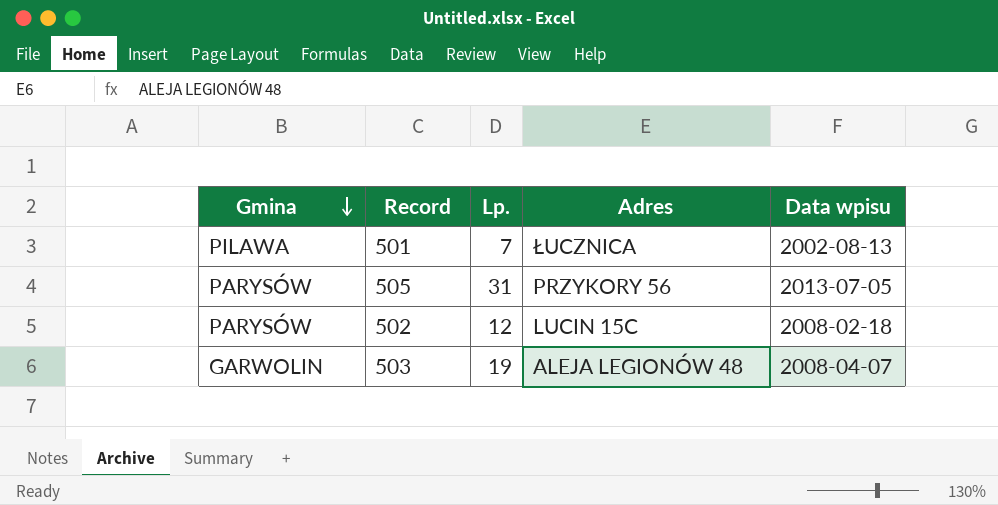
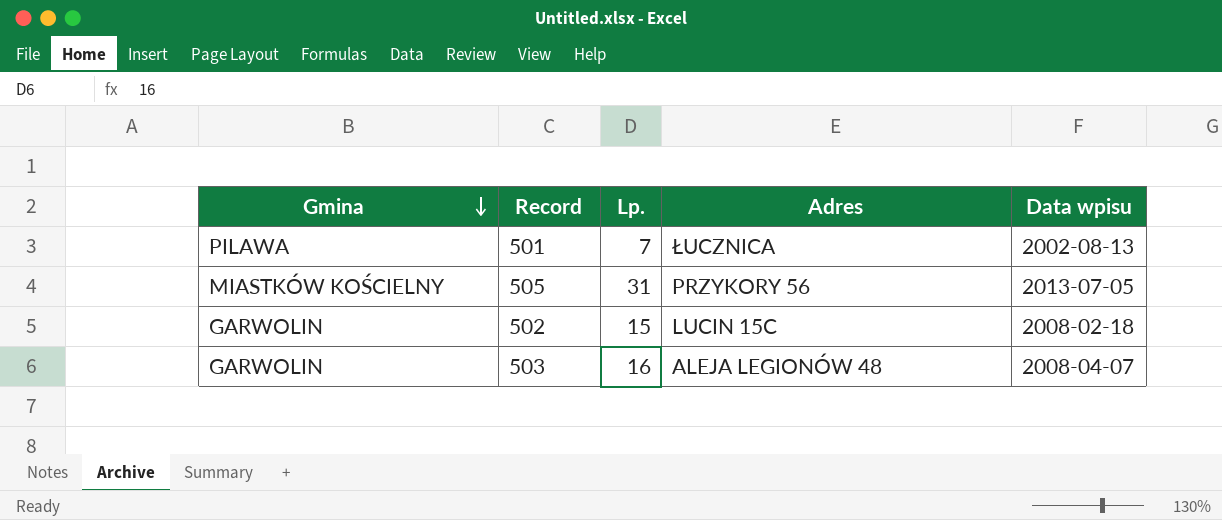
505 | Gmina: PARYSÓW -> MIASTKÓW KOŚCIELNY
502 | Gmina: PARYSÓW -> GARWOLIN
502 | Lp.: 12 -> 15
503 | Lp.: 19 -> 16

